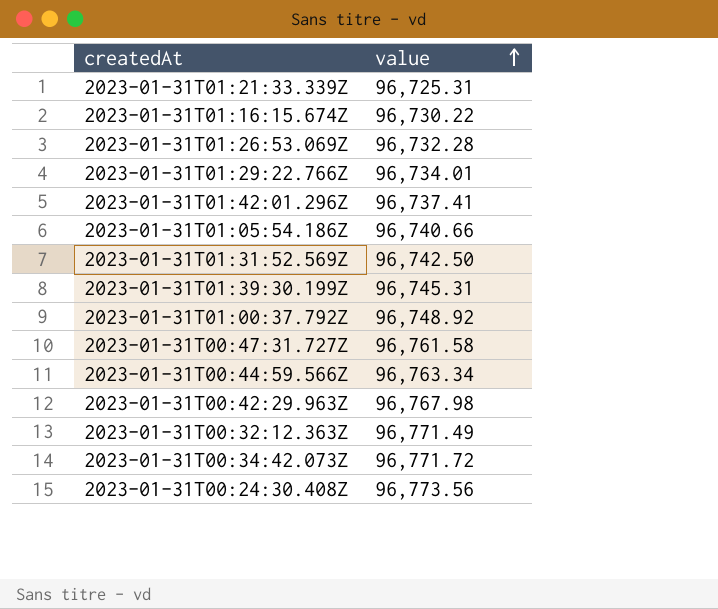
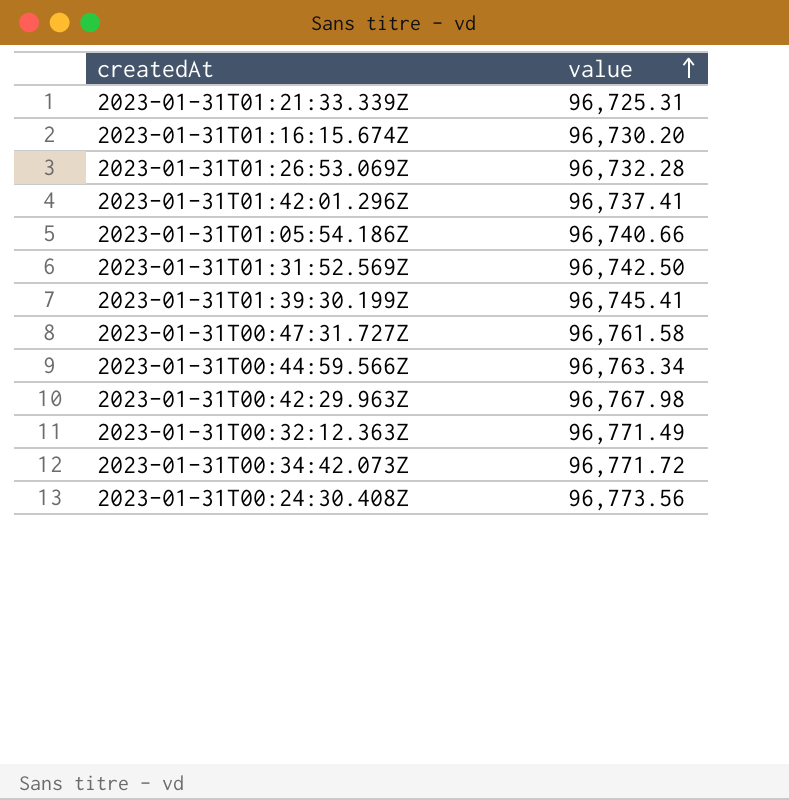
row 2023-01-31T01:29:22.766Z: 96,734.01 -> none
row 2023-01-31T01:00:37.792Z: 96,748.92 -> none
2023-01-31T01:16:15.674Z | value: 96,730.22 -> 96,730.20
2023-01-31T01:39:30.199Z | value: 96,745.31 -> 96,745.41

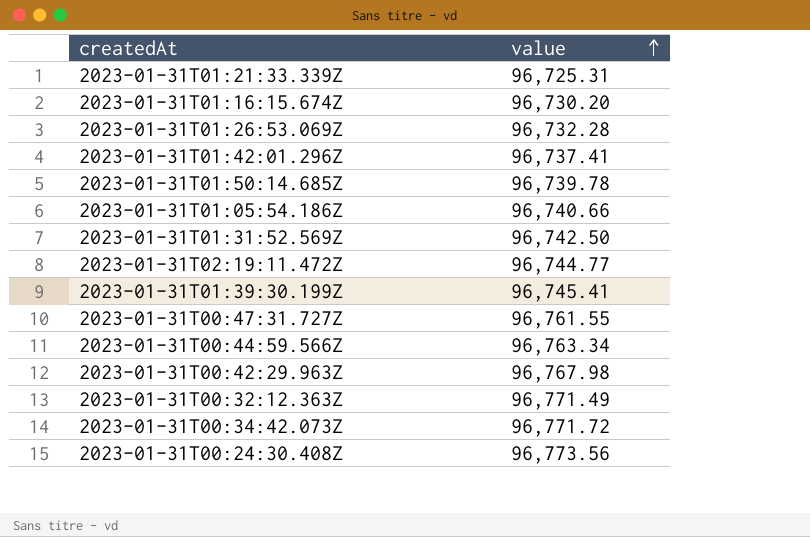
row 2023-01-31T01:50:14.685Z: none -> 96,739.78
row 2023-01-31T02:19:11.472Z: none -> 96,744.77
2023-01-31T00:47:31.727Z | value: 96,761.58 -> 96,761.55

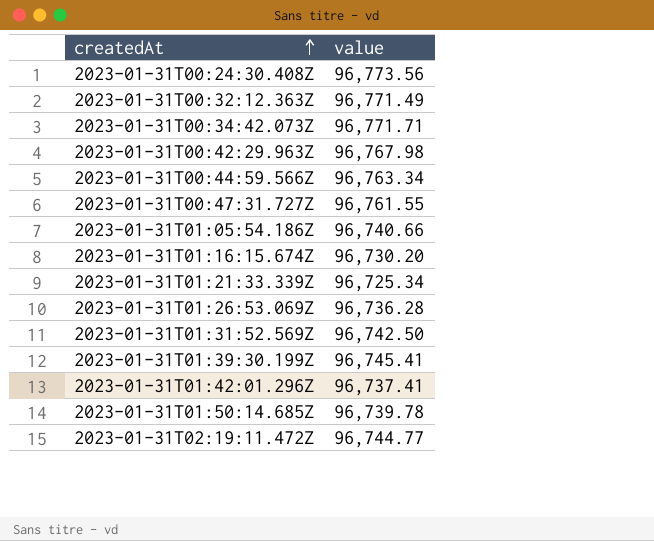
row order: value ascending -> createdAt ascending
2023-01-31T00:34:42.073Z | value: 96,771.72 -> 96,771.71
2023-01-31T01:21:33.339Z | value: 96,725.31 -> 96,725.34
2023-01-31T01:26:53.069Z | value: 96,732.28 -> 96,736.28

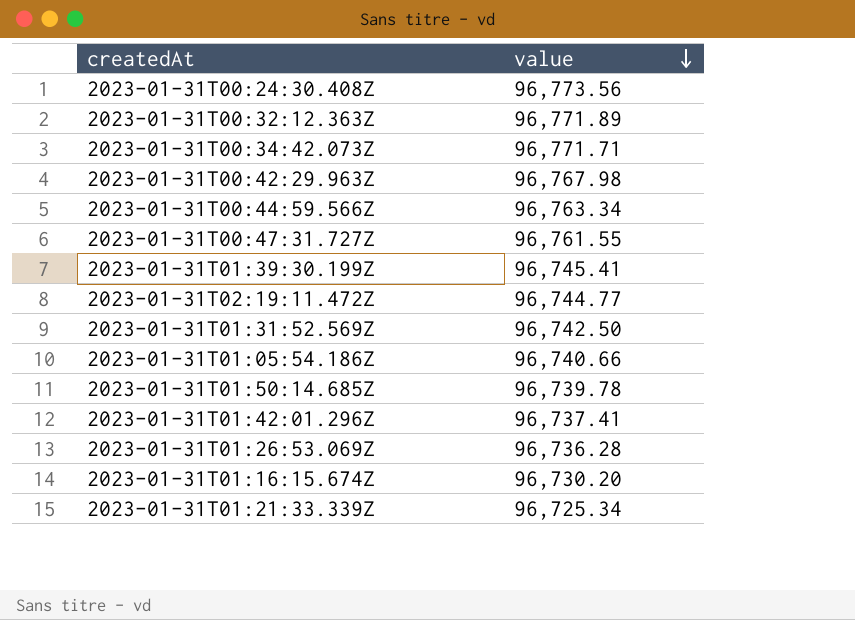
row order: createdAt ascending -> value descending
2023-01-31T00:32:12.363Z | value: 96,771.49 -> 96,771.89

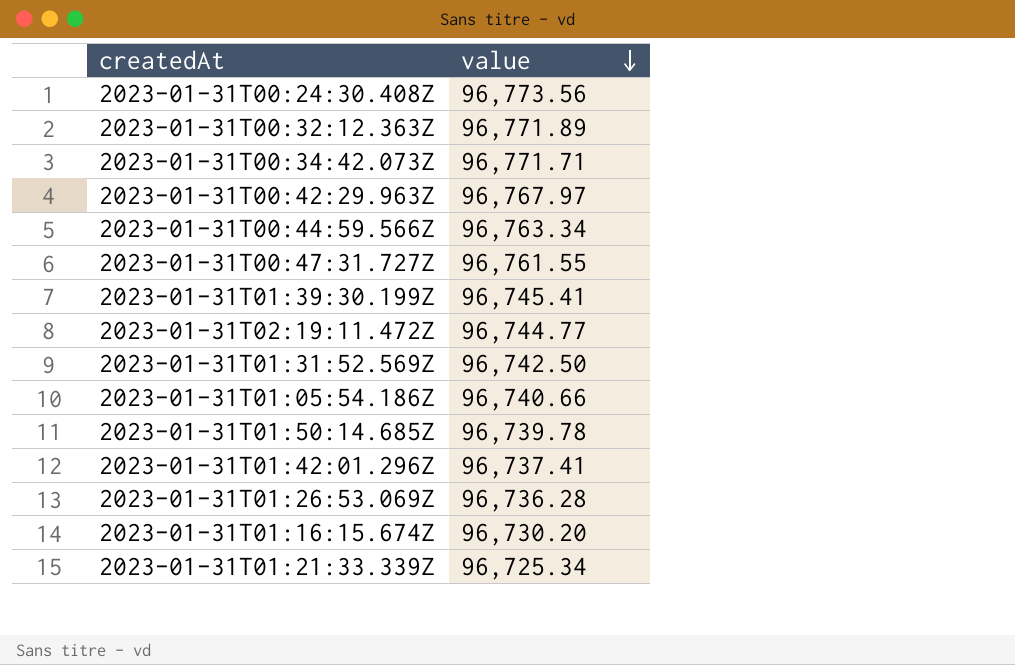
2023-01-31T00:42:29.963Z | value: 96,767.98 -> 96,767.97

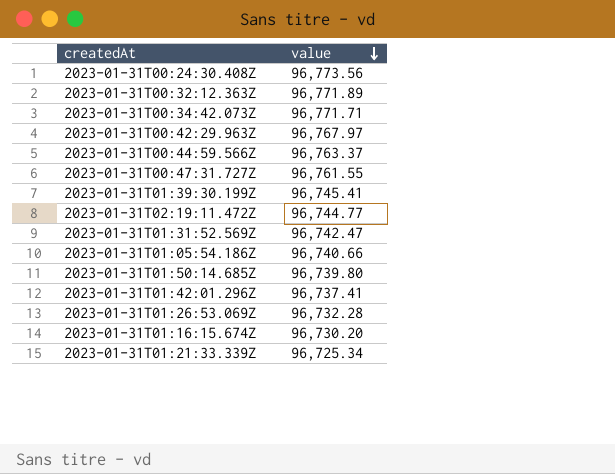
2023-01-31T00:44:59.566Z | value: 96,763.34 -> 96,763.37
2023-01-31T01:31:52.569Z | value: 96,742.50 -> 96,742.47
2023-01-31T01:50:14.685Z | value: 96,739.78 -> 96,739.80
2023-01-31T01:26:53.069Z | value: 96,736.28 -> 96,732.28

